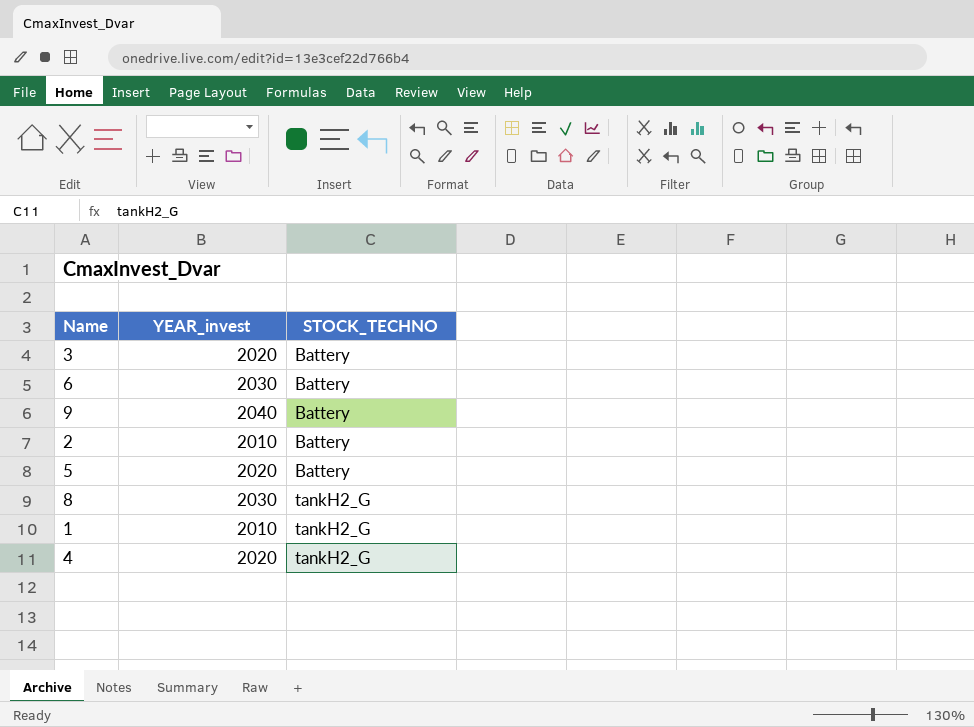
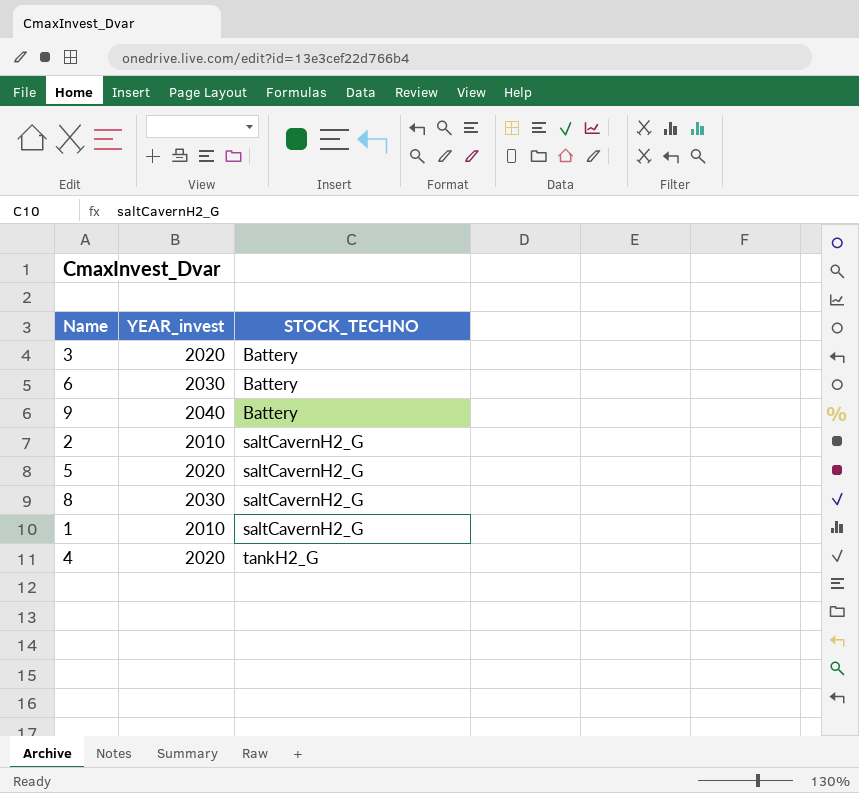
2 | STOCK_TECHNO: Battery -> saltCavernH2_G
5 | STOCK_TECHNO: Battery -> saltCavernH2_G
8 | STOCK_TECHNO: tankH2_G -> saltCavernH2_G
1 | STOCK_TECHNO: tankH2_G -> saltCavernH2_G

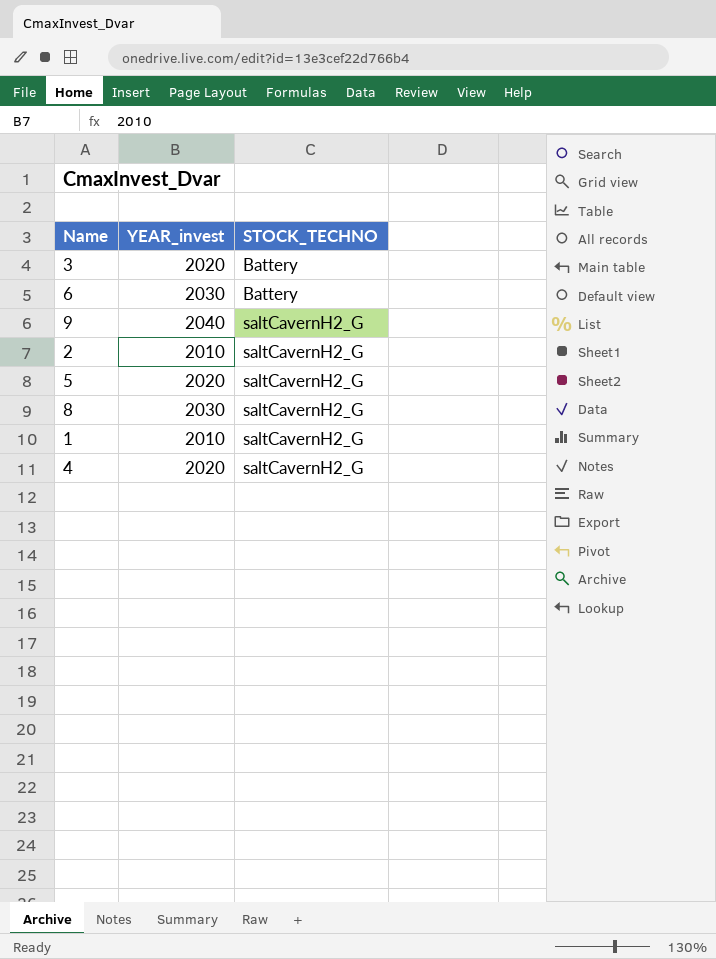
9 | STOCK_TECHNO: Battery -> saltCavernH2_G
4 | STOCK_TECHNO: tankH2_G -> saltCavernH2_G

